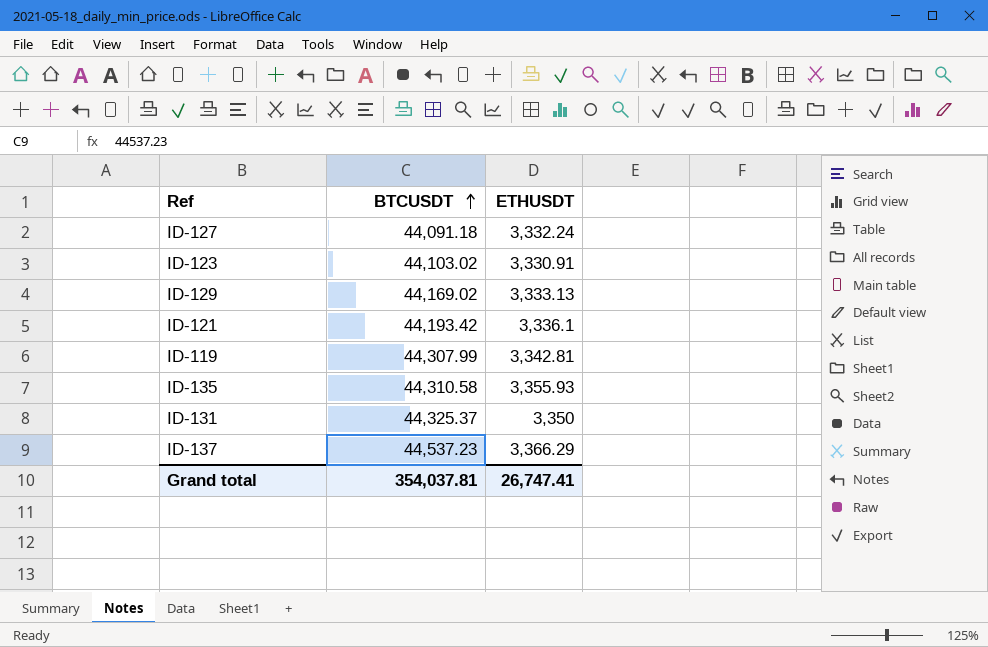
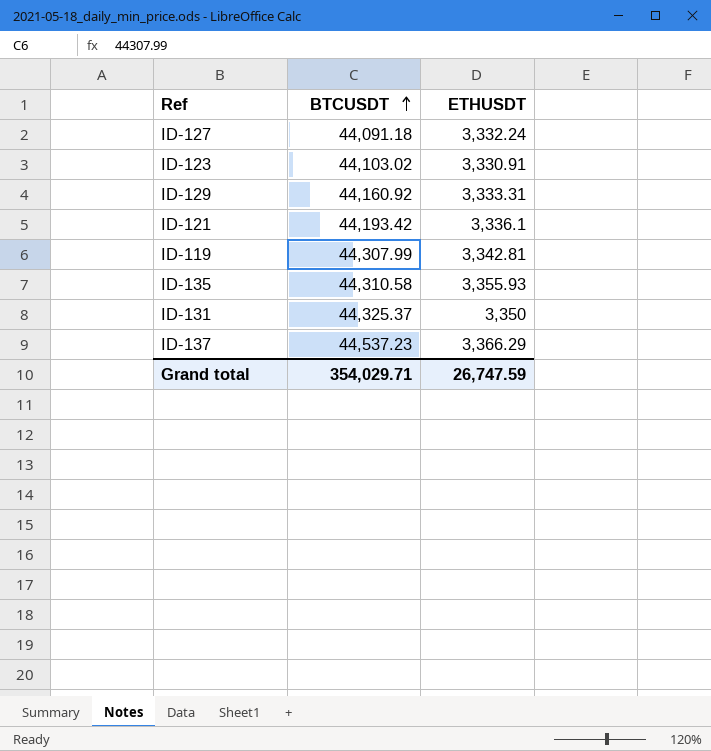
ID-129 | BTCUSDT: 44,169.02 -> 44,160.92
ID-129 | ETHUSDT: 3,333.13 -> 3,333.31
Grand total | BTCUSDT: 354,037.81 -> 354,029.71
Grand total | ETHUSDT: 26,747.41 -> 26,747.59

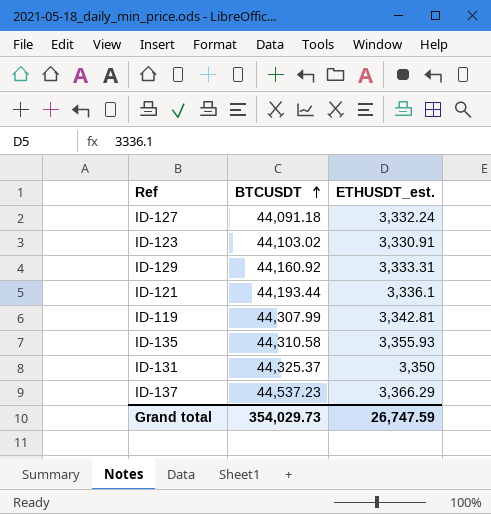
column name: ETHUSDT -> ETHUSDT_est.
ID-121 | BTCUSDT: 44,193.42 -> 44,193.44
Grand total | BTCUSDT: 354,029.71 -> 354,029.73

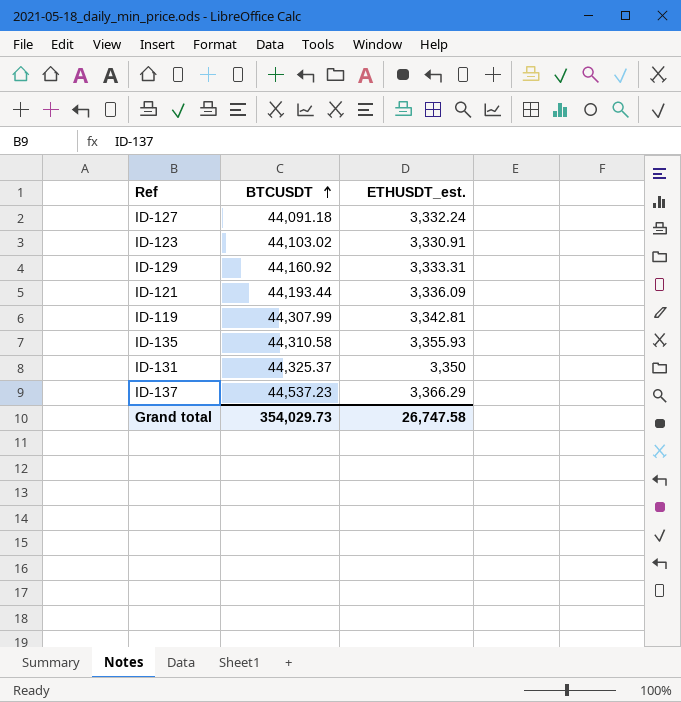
ID-121 | ETHUSDT_est.: 3,336.1 -> 3,336.09
Grand total | ETHUSDT_est.: 26,747.59 -> 26,747.58

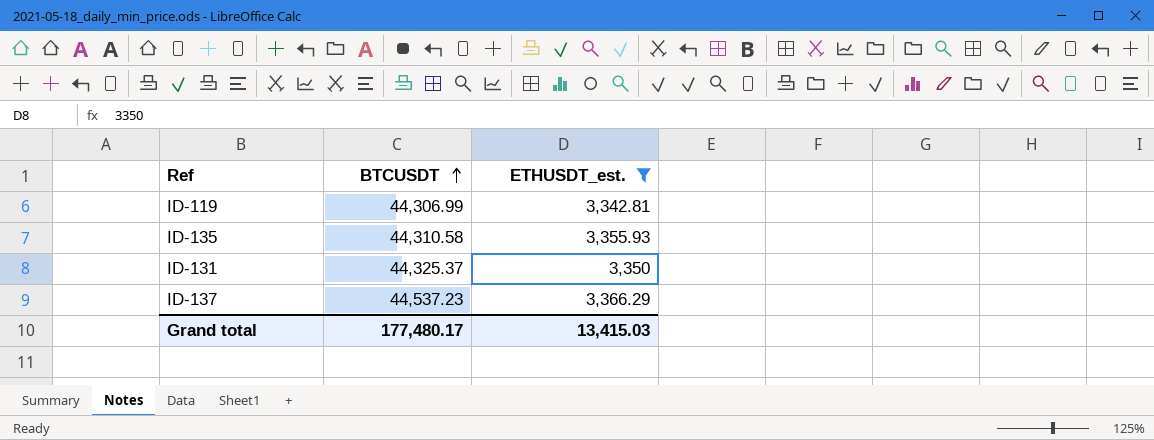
filter: none -> ETHUSDT_est. >= 3,342.81
ID-119 | BTCUSDT: 44,307.99 -> 44,306.99
Grand total | BTCUSDT: 354,029.73 -> 177,480.17
Grand total | ETHUSDT_est.: 26,747.58 -> 13,415.03

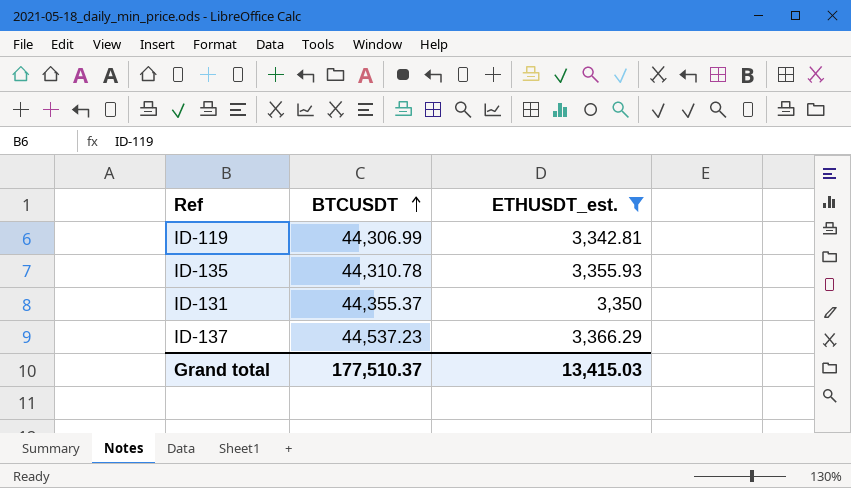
ID-135 | BTCUSDT: 44,310.58 -> 44,310.78
ID-131 | BTCUSDT: 44,325.37 -> 44,355.37
Grand total | BTCUSDT: 177,480.17 -> 177,510.37

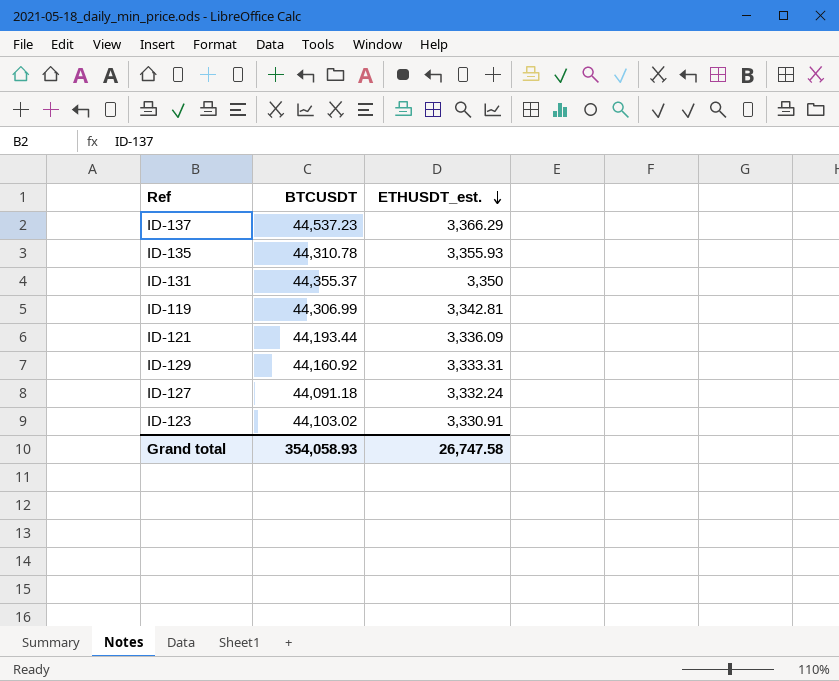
filter: ETHUSDT_est. >= 3,342.81 -> none
row order: BTCUSDT ascending -> ETHUSDT_est. descending
Grand total | BTCUSDT: 177,510.37 -> 354,058.93
Grand total | ETHUSDT_est.: 13,415.03 -> 26,747.58

